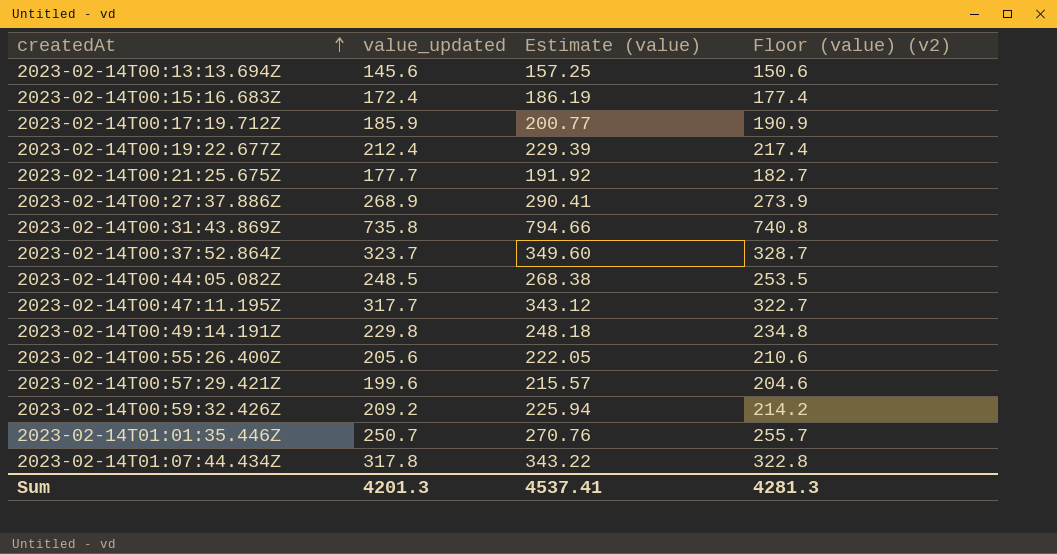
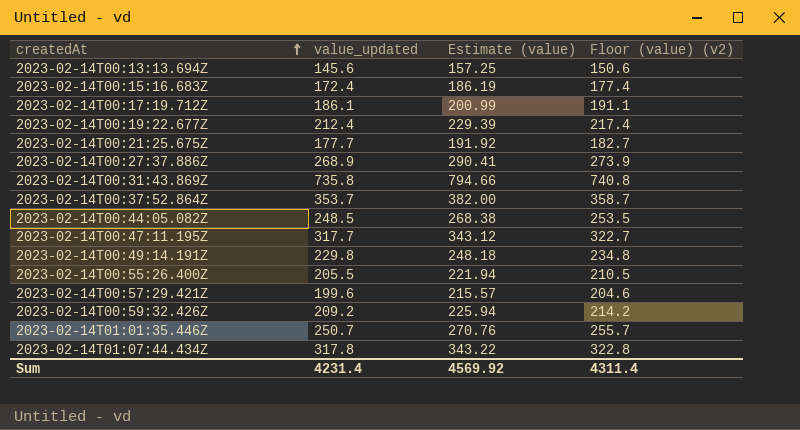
2023-02-14T00:17:19.712Z | value_updated: 185.9 -> 186.1
2023-02-14T00:17:19.712Z | Estimate (value): 200.77 -> 200.99
2023-02-14T00:17:19.712Z | Floor (value) (v2): 190.9 -> 191.1
2023-02-14T00:37:52.864Z | value_updated: 323.7 -> 353.7
2023-02-14T00:37:52.864Z | Estimate (value): 349.60 -> 382.00
2023-02-14T00:37:52.864Z | Floor (value) (v2): 328.7 -> 358.7
2023-02-14T00:55:26.400Z | value_updated: 205.6 -> 205.5
2023-02-14T00:55:26.400Z | Estimate (value): 222.05 -> 221.94
2023-02-14T00:55:26.400Z | Floor (value) (v2): 210.6 -> 210.5
Sum | value_updated: 4201.3 -> 4231.4
Sum | Estimate (value): 4537.41 -> 4569.92
Sum | Floor (value) (v2): 4281.3 -> 4311.4

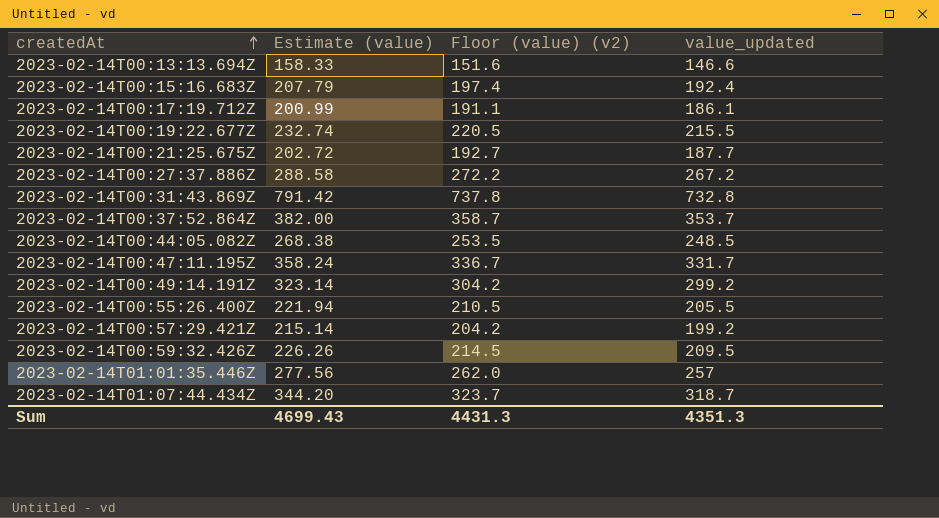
column value_updated | position: 2 -> 4
2023-02-14T00:13:13.694Z | Estimate (value): 157.25 -> 158.33
2023-02-14T00:13:13.694Z | Floor (value) (v2): 150.6 -> 151.6
2023-02-14T00:13:13.694Z | value_updated: 145.6 -> 146.6
2023-02-14T00:15:16.683Z | Estimate (value): 186.19 -> 207.79
2023-02-14T00:15:16.683Z | Floor (value) (v2): 177.4 -> 197.4
2023-02-14T00:15:16.683Z | value_updated: 172.4 -> 192.4
2023-02-14T00:19:22.677Z | Estimate (value): 229.39 -> 232.74
2023-02-14T00:19:22.677Z | Floor (value) (v2): 217.4 -> 220.5
2023-02-14T00:19:22.677Z | value_updated: 212.4 -> 215.5
2023-02-14T00:21:25.675Z | Estimate (value): 191.92 -> 202.72
2023-02-14T00:21:25.675Z | Floor (value) (v2): 182.7 -> 192.7
2023-02-14T00:21:25.675Z | value_updated: 177.7 -> 187.7
2023-02-14T00:27:37.886Z | Estimate (value): 290.41 -> 288.58
2023-02-14T00:27:37.886Z | Floor (value) (v2): 273.9 -> 272.2
2023-02-14T00:27:37.886Z | value_updated: 268.9 -> 267.2
2023-02-14T00:31:43.869Z | Estimate (value): 794.66 -> 791.42
2023-02-14T00:31:43.869Z | Floor (value) (v2): 740.8 -> 737.8
2023-02-14T00:31:43.869Z | value_updated: 735.8 -> 732.8
2023-02-14T00:47:11.195Z | Estimate (value): 343.12 -> 358.24
2023-02-14T00:47:11.195Z | Floor (value) (v2): 322.7 -> 336.7
2023-02-14T00:47:11.195Z | value_updated: 317.7 -> 331.7
2023-02-14T00:49:14.191Z | Estimate (value): 248.18 -> 323.14
2023-02-14T00:49:14.191Z | Floor (value) (v2): 234.8 -> 304.2
2023-02-14T00:49:14.191Z | value_updated: 229.8 -> 299.2
2023-02-14T00:57:29.421Z | Estimate (value): 215.57 -> 215.14
2023-02-14T00:57:29.421Z | Floor (value) (v2): 204.6 -> 204.2
2023-02-14T00:57:29.421Z | value_updated: 199.6 -> 199.2
2023-02-14T00:59:32.426Z | Estimate (value): 225.94 -> 226.26
2023-02-14T00:59:32.426Z | Floor (value) (v2): 214.2 -> 214.5
2023-02-14T00:59:32.426Z | value_updated: 209.2 -> 209.5
2023-02-14T01:01:35.446Z | Estimate (value): 270.76 -> 277.56
2023-02-14T01:01:35.446Z | Floor (value) (v2): 255.7 -> 262.0
2023-02-14T01:01:35.446Z | value_updated: 250.7 -> 257
2023-02-14T01:07:44.434Z | Estimate (value): 343.22 -> 344.20
2023-02-14T01:07:44.434Z | Floor (value) (v2): 322.8 -> 323.7
2023-02-14T01:07:44.434Z | value_updated: 317.8 -> 318.7
Sum | Estimate (value): 4569.92 -> 4699.43
Sum | Floor (value) (v2): 4311.4 -> 4431.3
Sum | value_updated: 4231.4 -> 4351.3

